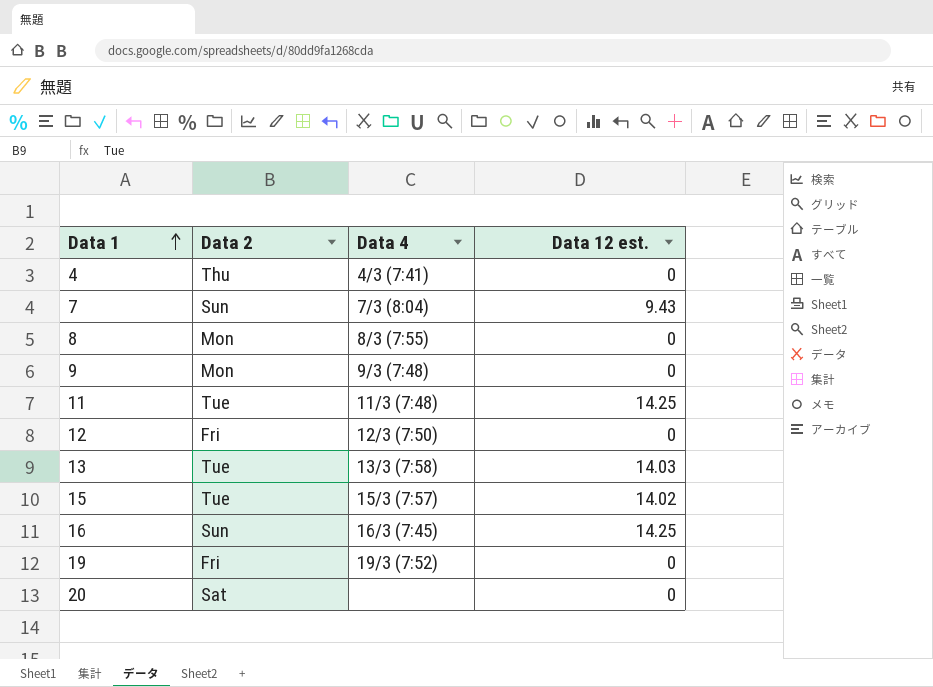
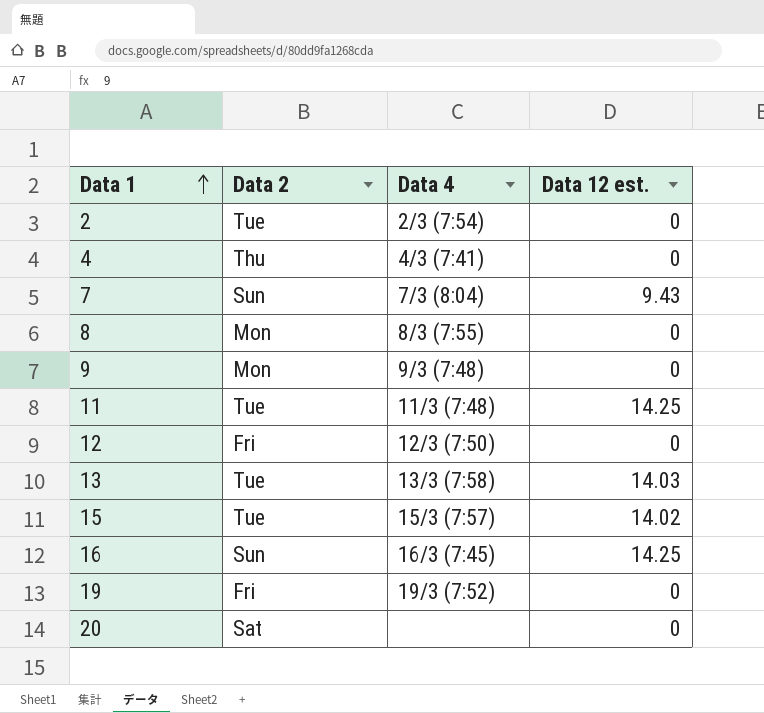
row 2: none -> Tue | 2/3 (7:54) | 0

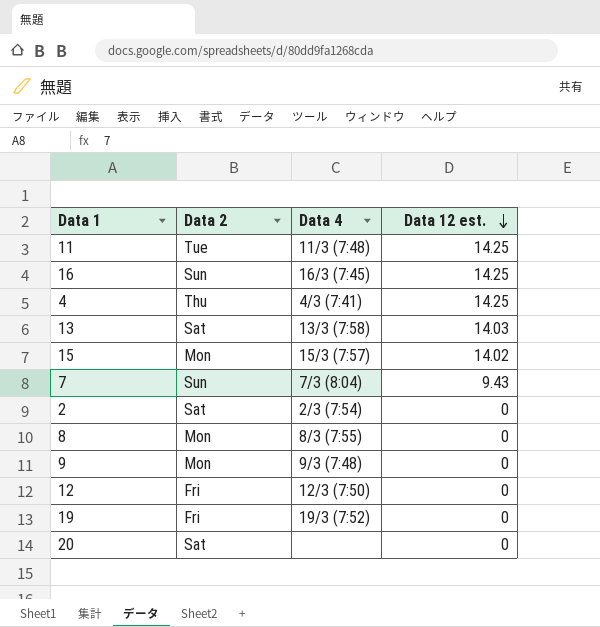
row order: Data 1 ascending -> Data 12 est. descending
4 | Data 12 est.: 0 -> 14.25
13 | Data 2: Tue -> Sat
15 | Data 2: Tue -> Mon
2 | Data 2: Tue -> Sat

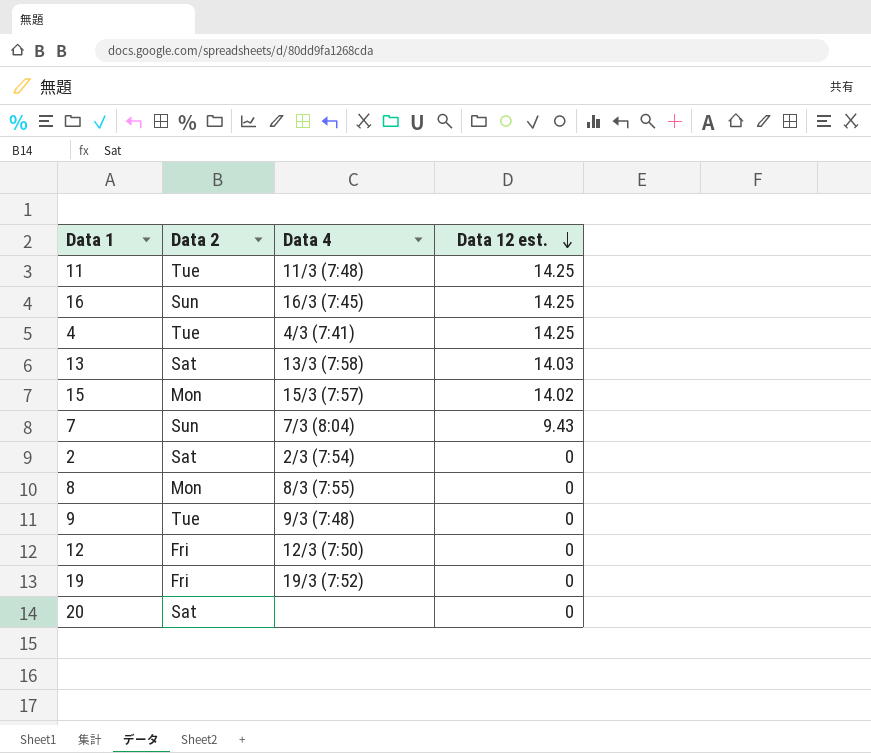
4 | Data 2: Thu -> Tue
9 | Data 2: Mon -> Tue

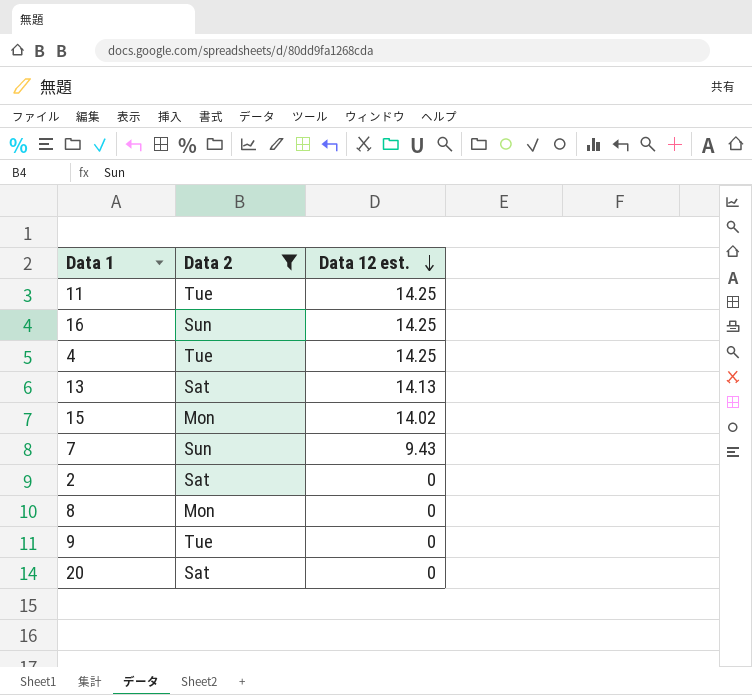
filter: none -> Data 2 != Fri
column Data 4 | position: 3 -> none
13 | Data 12 est.: 14.03 -> 14.13

